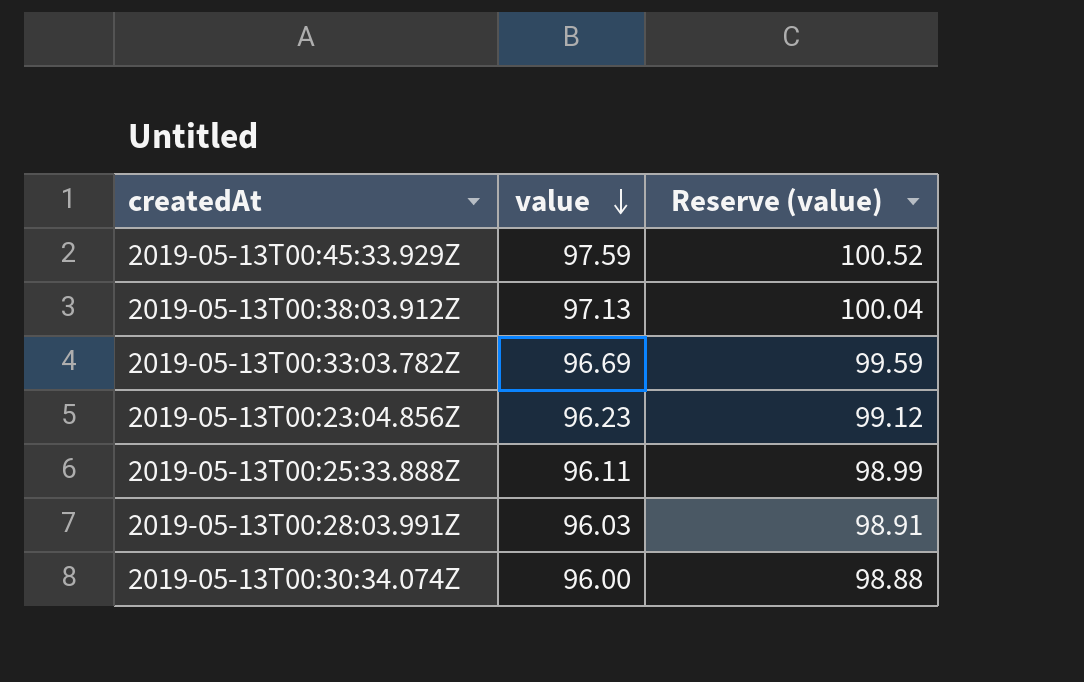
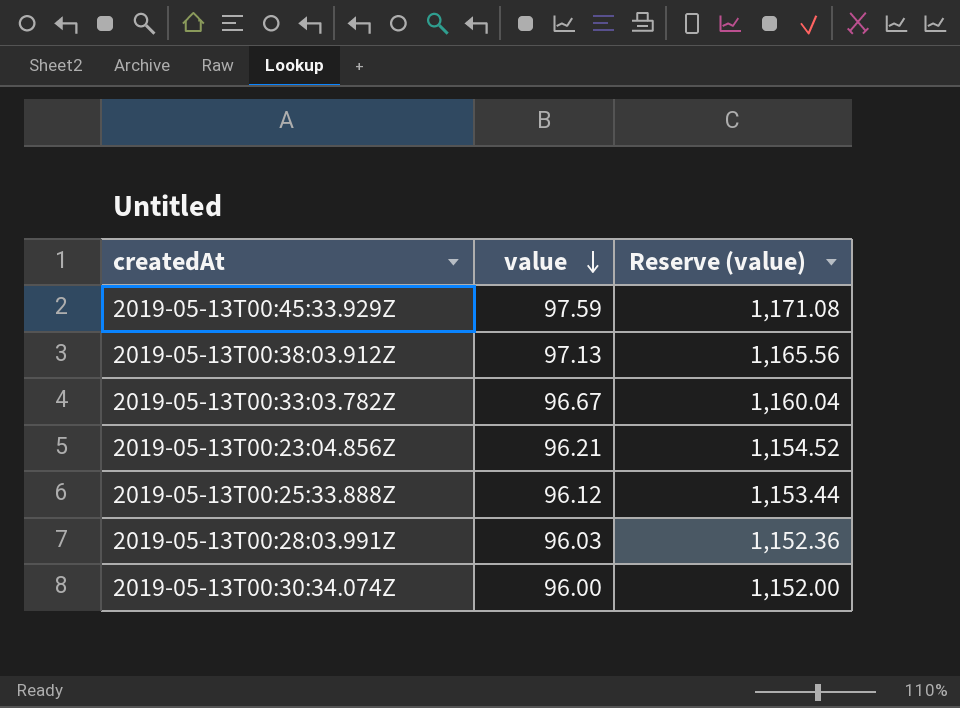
column Reserve (value) | formula: [value] * 1.03 -> [value] * 12
2019-05-13T00:33:03.782Z | value: 96.69 -> 96.67
2019-05-13T00:23:04.856Z | value: 96.23 -> 96.21
2019-05-13T00:25:33.888Z | value: 96.11 -> 96.12

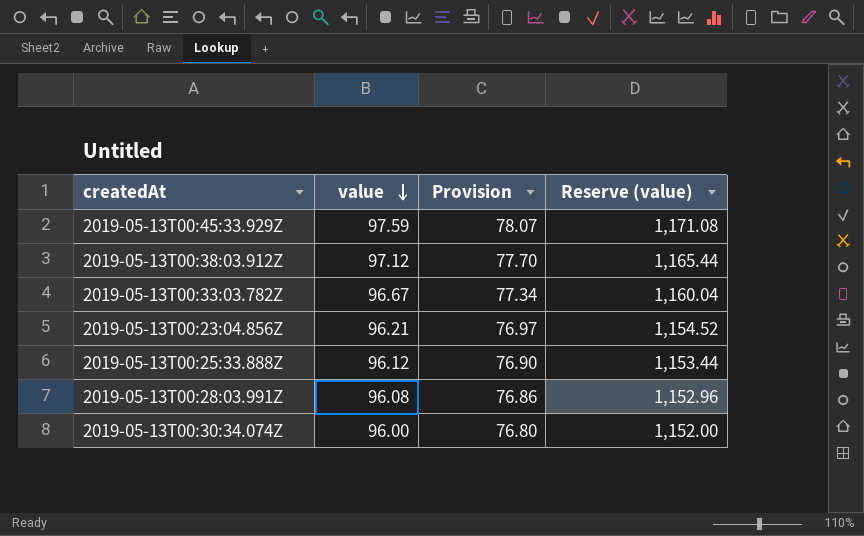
column Provision | formula: none -> [value] * 0.8
2019-05-13T00:38:03.912Z | value: 97.13 -> 97.12
2019-05-13T00:38:03.912Z | Reserve (value): 1,165.56 -> 1,165.44
2019-05-13T00:28:03.991Z | value: 96.03 -> 96.08
2019-05-13T00:28:03.991Z | Reserve (value): 1,152.36 -> 1,152.96

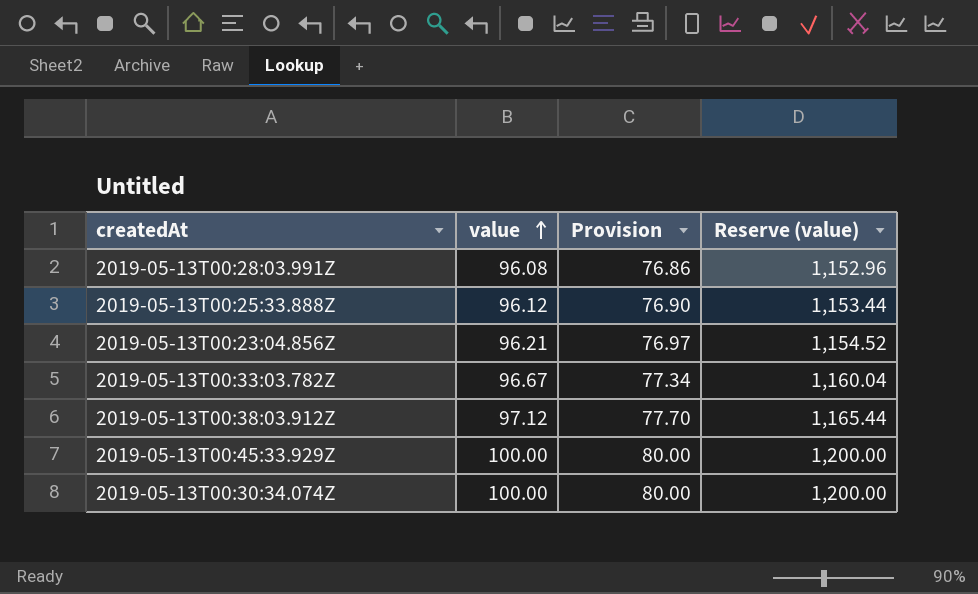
row order: value descending -> value ascending
2019-05-13T00:45:33.929Z | value: 97.59 -> 100.00
2019-05-13T00:45:33.929Z | Provision: 78.07 -> 80.00
2019-05-13T00:45:33.929Z | Reserve (value): 1,171.08 -> 1,200.00
2019-05-13T00:30:34.074Z | value: 96.00 -> 100.00
2019-05-13T00:30:34.074Z | Provision: 76.80 -> 80.00
2019-05-13T00:30:34.074Z | Reserve (value): 1,152.00 -> 1,200.00

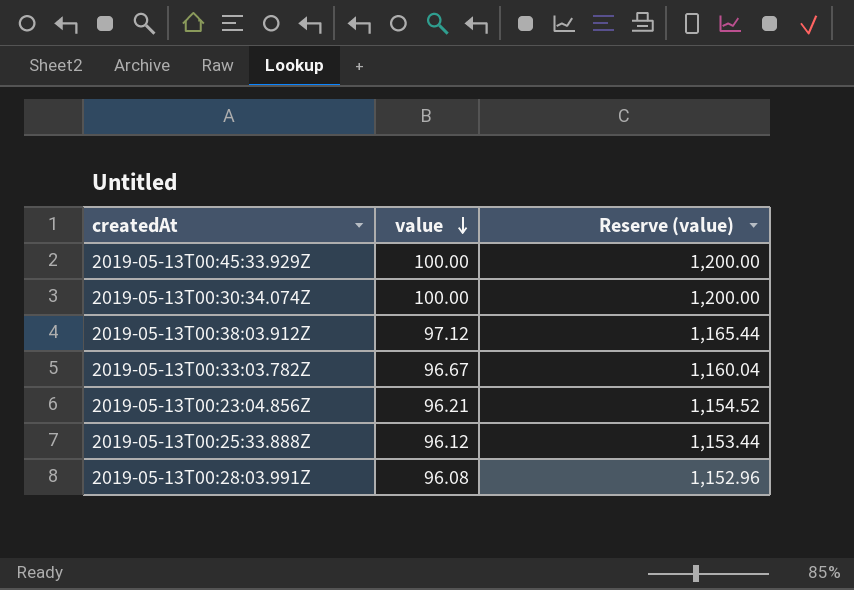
row order: value ascending -> value descending
column Provision | formula: [value] * 0.8 -> none

